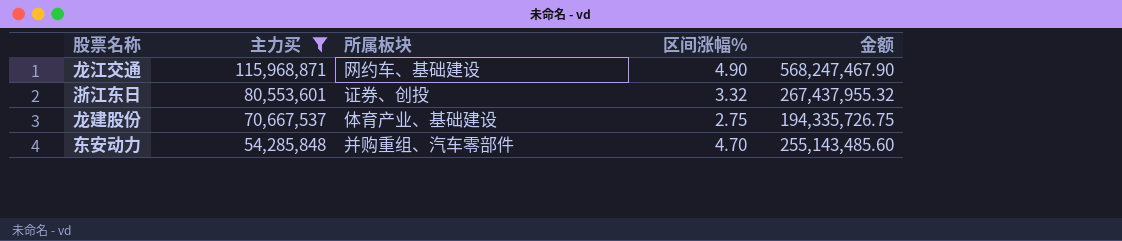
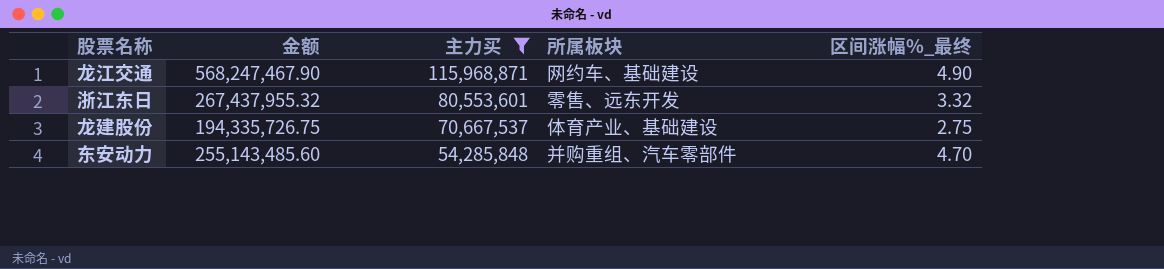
column 金额 | position: 5 -> 2
column name: 区间涨幅% -> 区间涨幅%_最终
浙江东日 | 所属板块: 证券、创投 -> 零售、远东开发

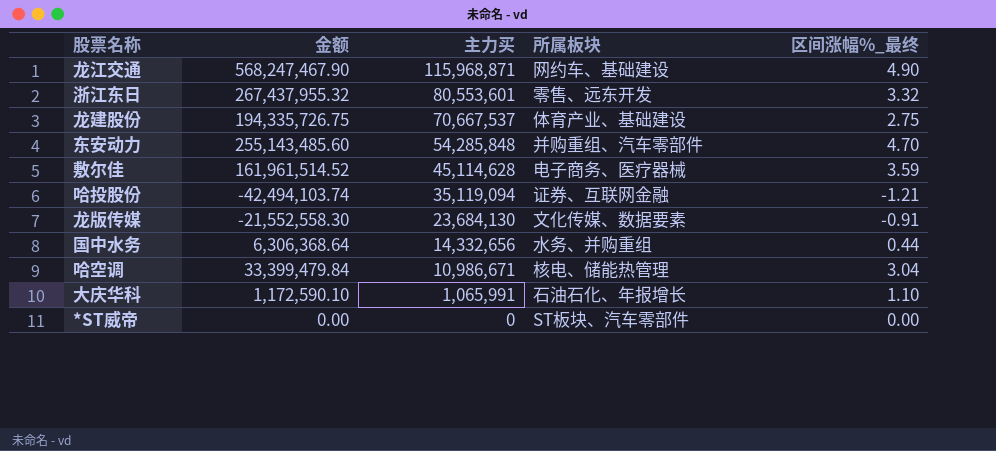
filter: 主力买 >= 54,285,848 -> none

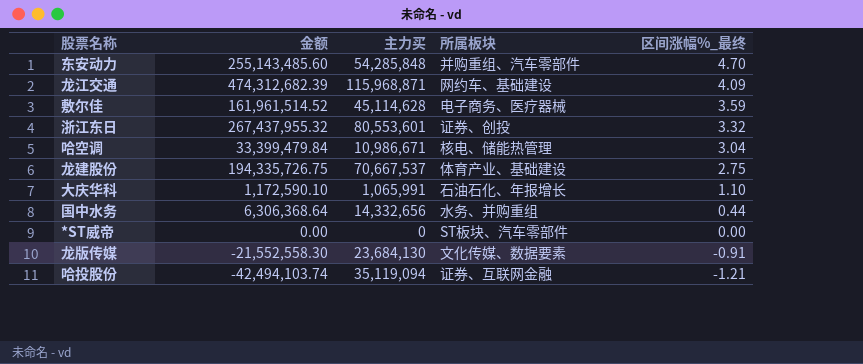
row order: 主力买 descending -> 区间涨幅%_最终 descending
龙江交通 | 金额: 568,247,467.90 -> 474,312,682.39
龙江交通 | 区间涨幅%_最终: 4.90 -> 4.09
浙江东日 | 所属板块: 零售、远东开发 -> 证券、创投

